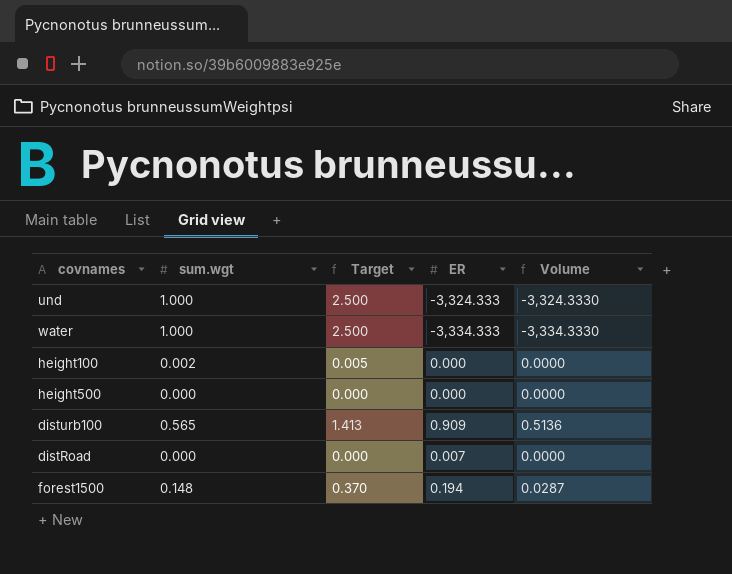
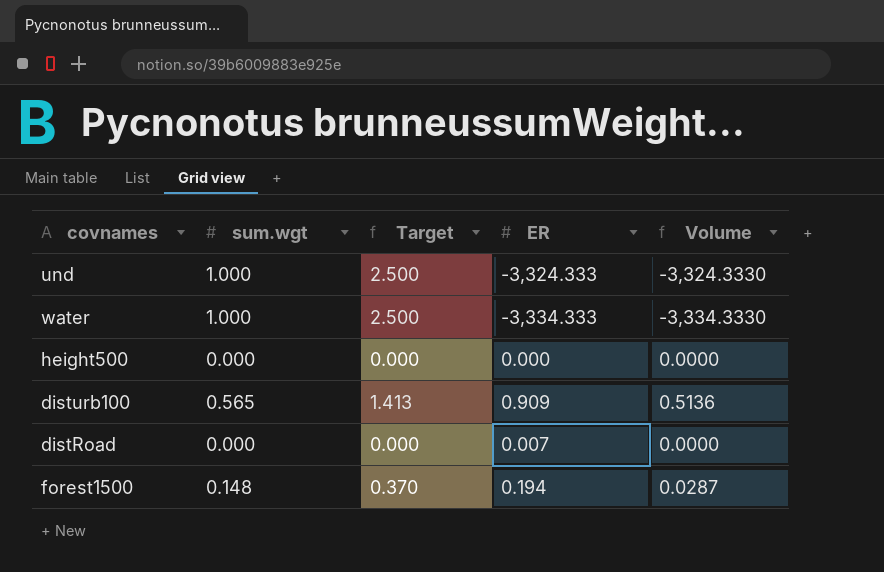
row height100: 0.002 | 0.005 | 0.000 | 0.0000 -> none

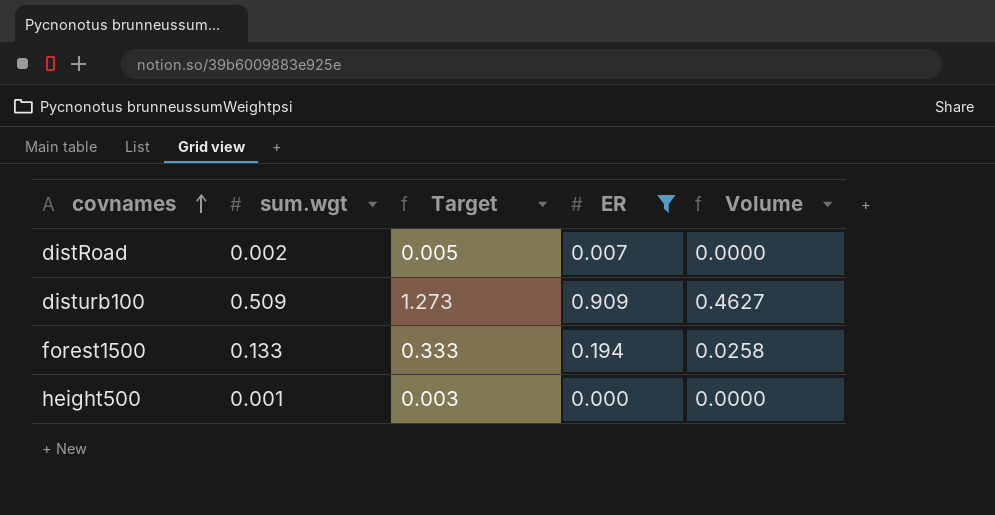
filter: none -> ER >= 0.000
row order: none -> covnames ascending
distRoad | sum.wgt: 0.000 -> 0.002
distRoad | Target: 0.000 -> 0.005
disturb100 | sum.wgt: 0.565 -> 0.509
disturb100 | Target: 1.413 -> 1.273
disturb100 | Volume: 0.5136 -> 0.4627
forest1500 | sum.wgt: 0.148 -> 0.133
forest1500 | Target: 0.370 -> 0.333
forest1500 | Volume: 0.0287 -> 0.0258
height500 | sum.wgt: 0.000 -> 0.001
height500 | Target: 0.000 -> 0.003

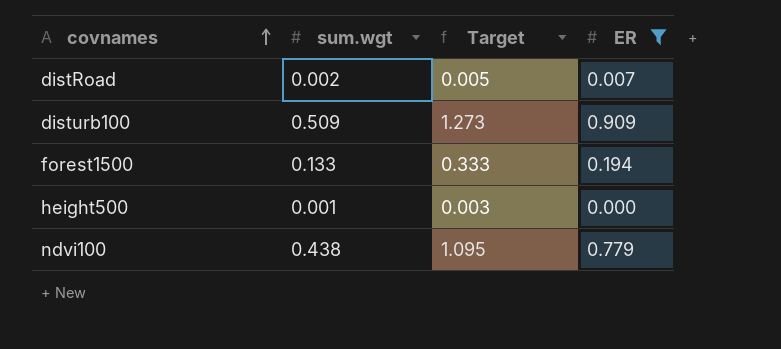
column Volume | formula: [sum.wgt] * [ER] -> none
row ndvi100: none -> 0.438 | 1.095 | 0.779

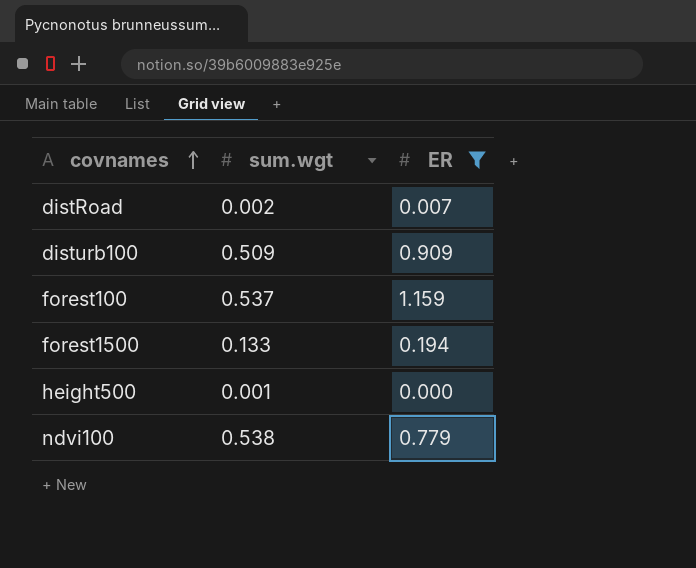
column Target | formula: [sum.wgt] * 2.5 -> none
row forest100: none -> 0.537 | 1.159
ndvi100 | sum.wgt: 0.438 -> 0.538

